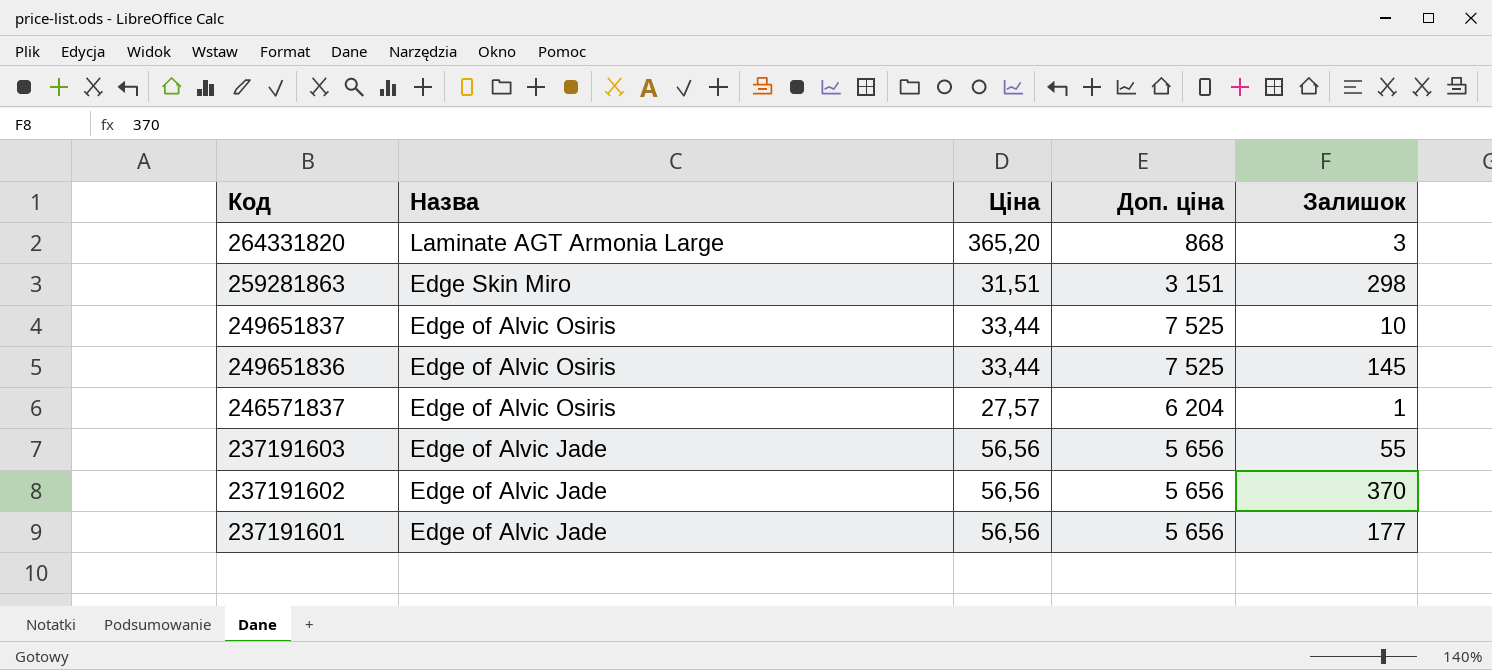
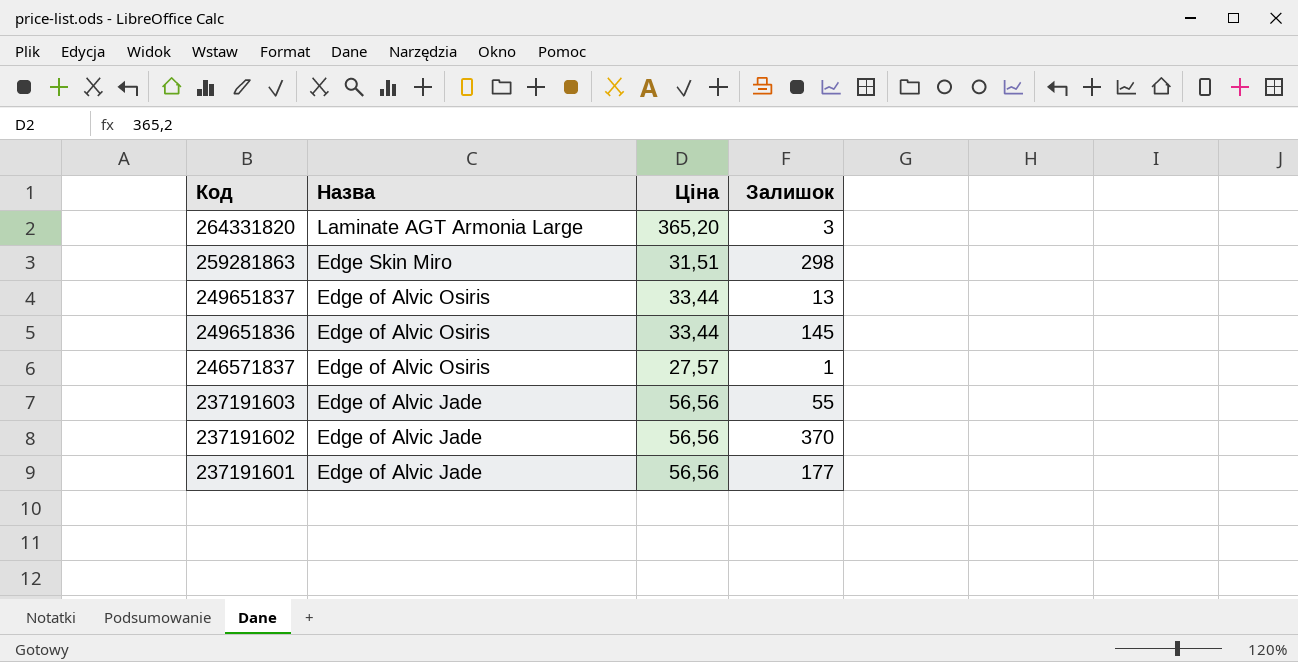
column Доп. ціна | position: 4 -> none
249651837 | Залишок: 10 -> 13

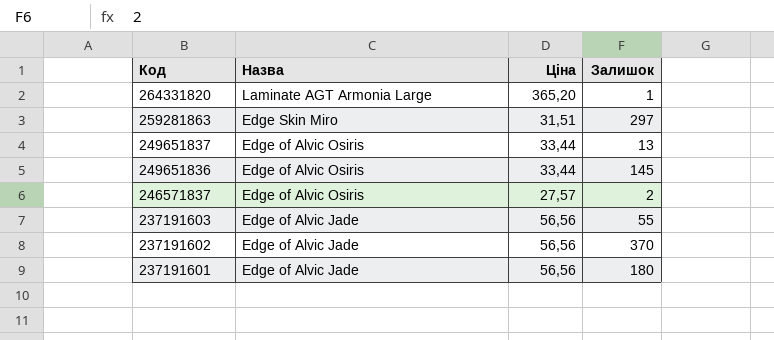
264331820 | Залишок: 3 -> 1
259281863 | Залишок: 298 -> 297
246571837 | Залишок: 1 -> 2
237191601 | Залишок: 177 -> 180

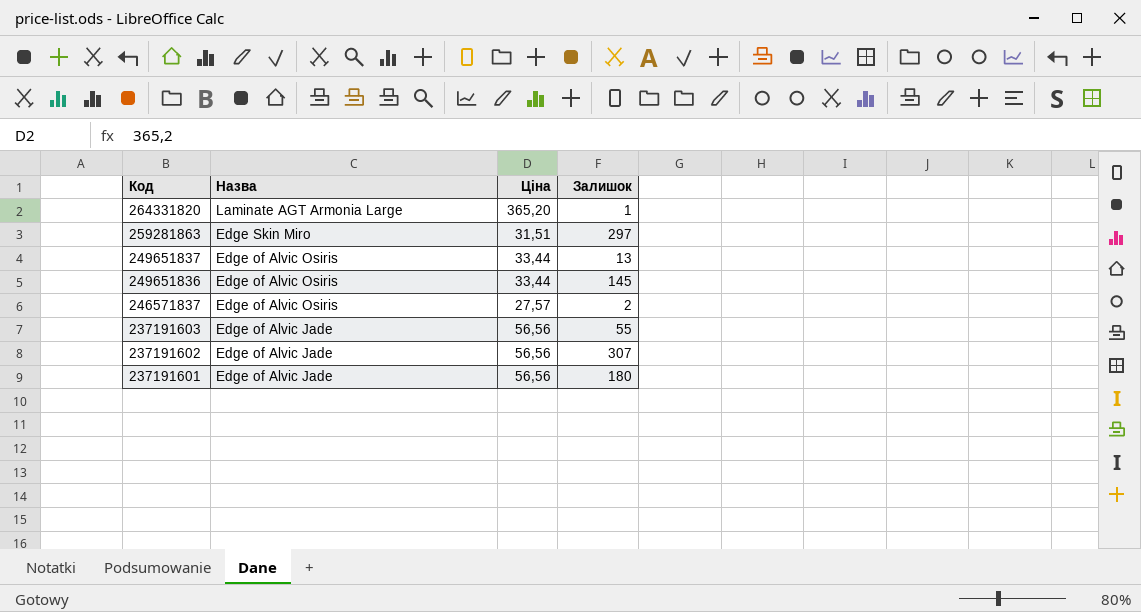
237191602 | Залишок: 370 -> 307

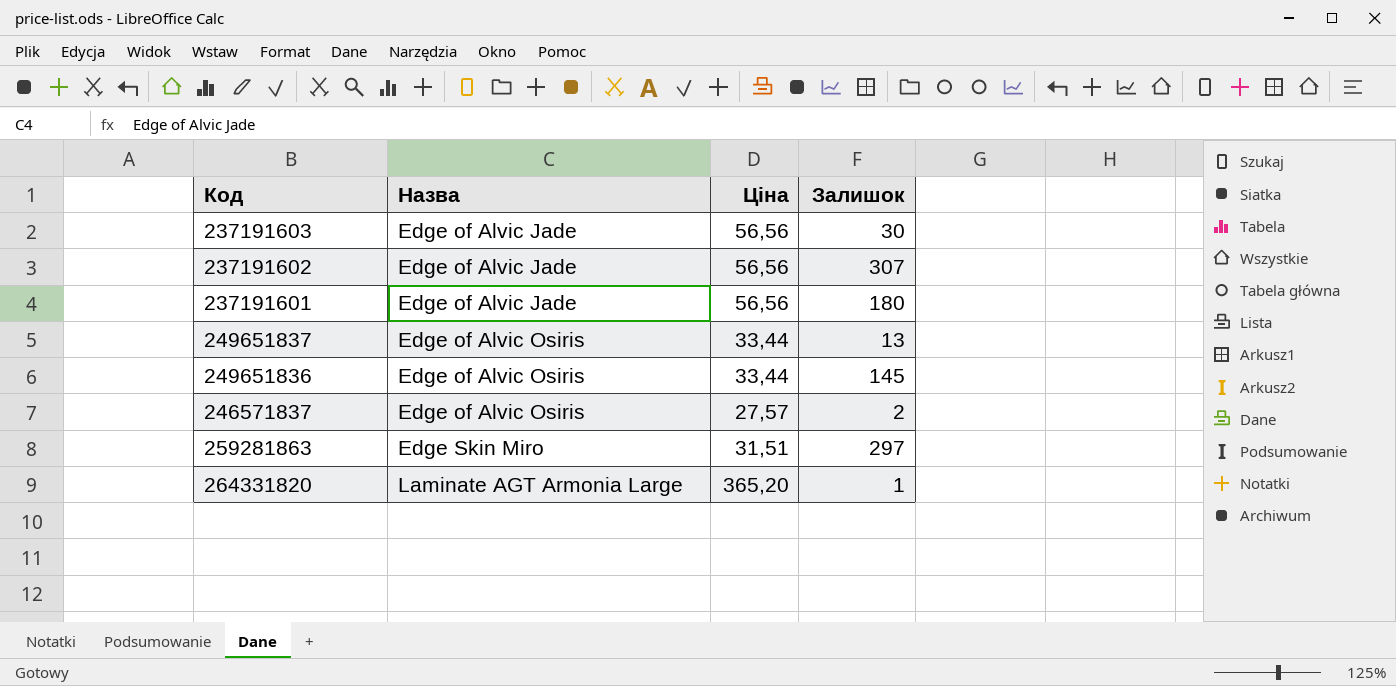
row order: Код descending -> Назва ascending
237191603 | Залишок: 55 -> 30

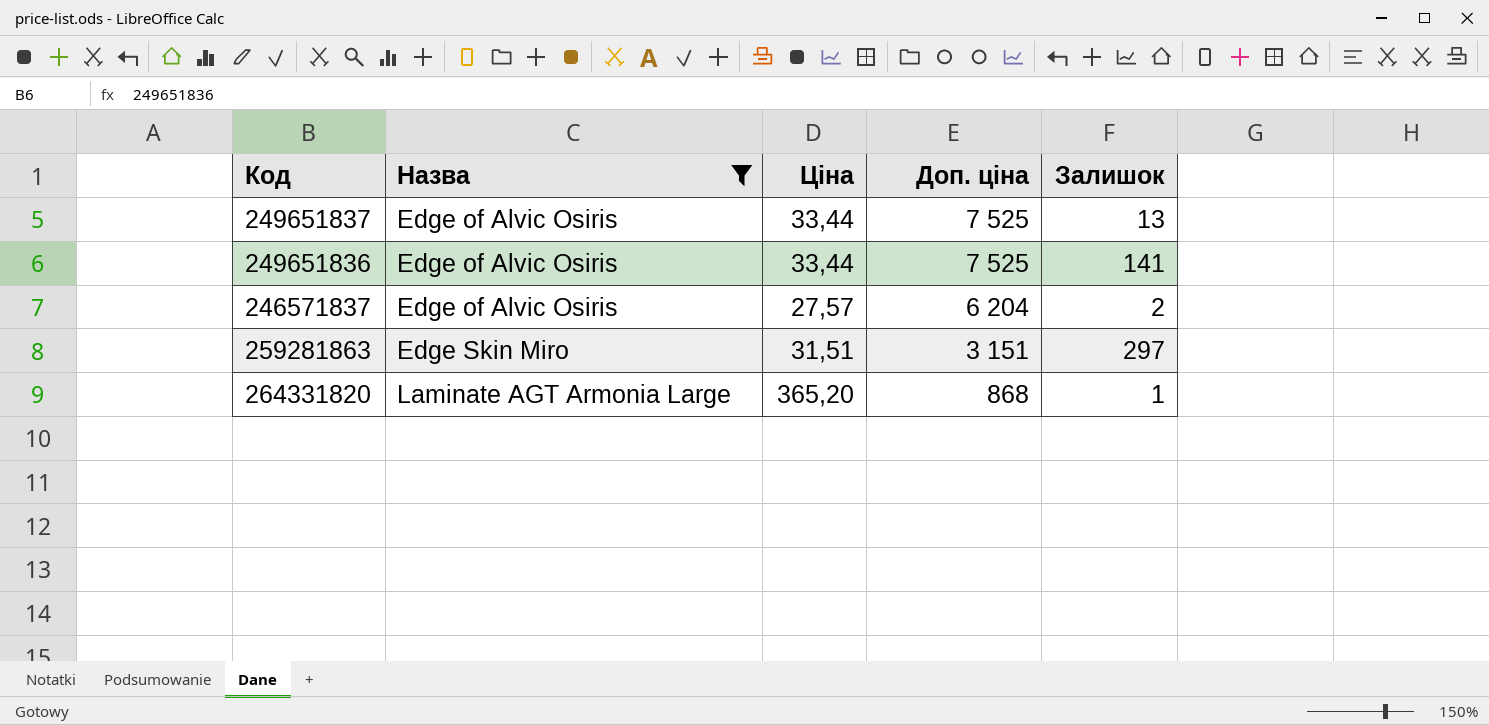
filter: none -> Назва != Edge of Alvic Jade
column Доп. ціна | position: none -> 4
249651836 | Залишок: 145 -> 141

